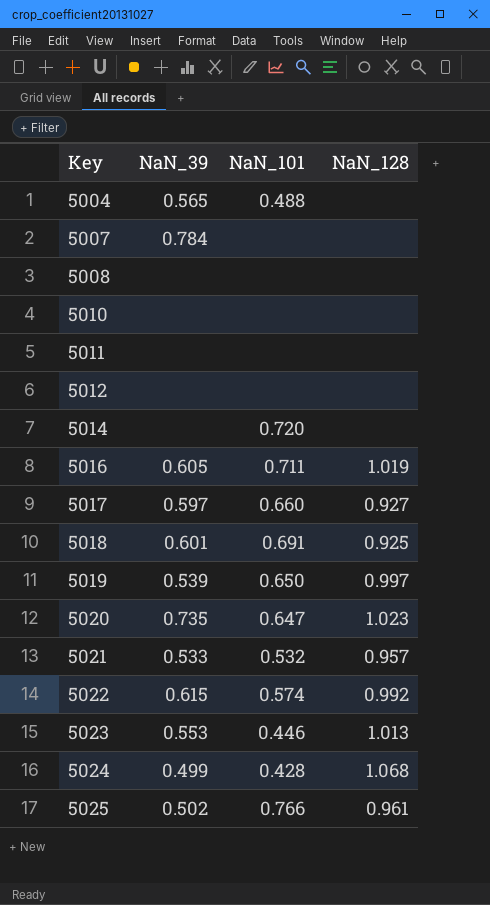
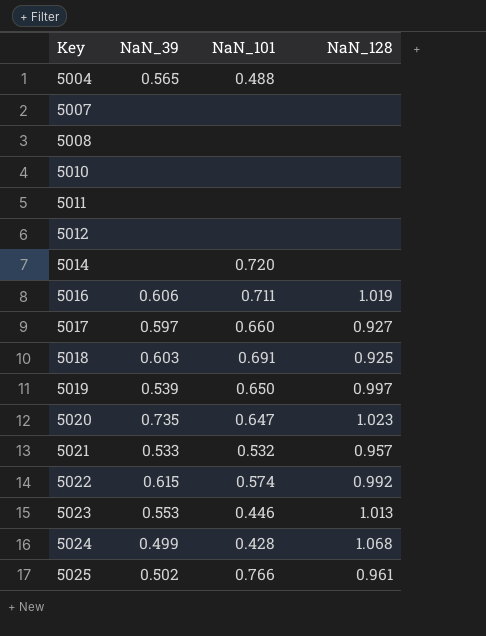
5007 | NaN_39: 0.784 -> none
5016 | NaN_39: 0.605 -> 0.606
5018 | NaN_39: 0.601 -> 0.603

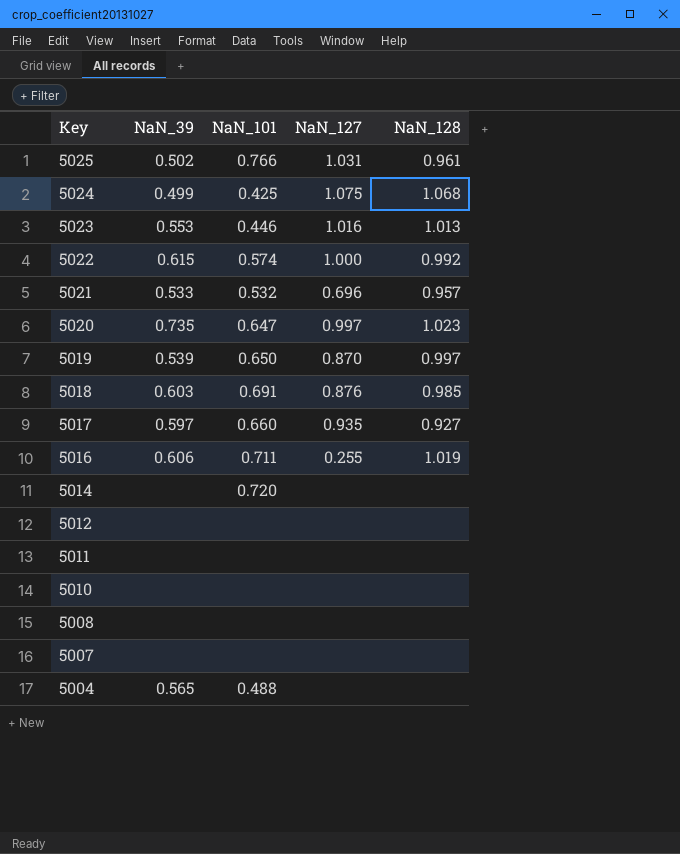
row order: Key ascending -> Key descending
column NaN_127 | position: none -> 4
5024 | NaN_101: 0.428 -> 0.425
5018 | NaN_128: 0.925 -> 0.985

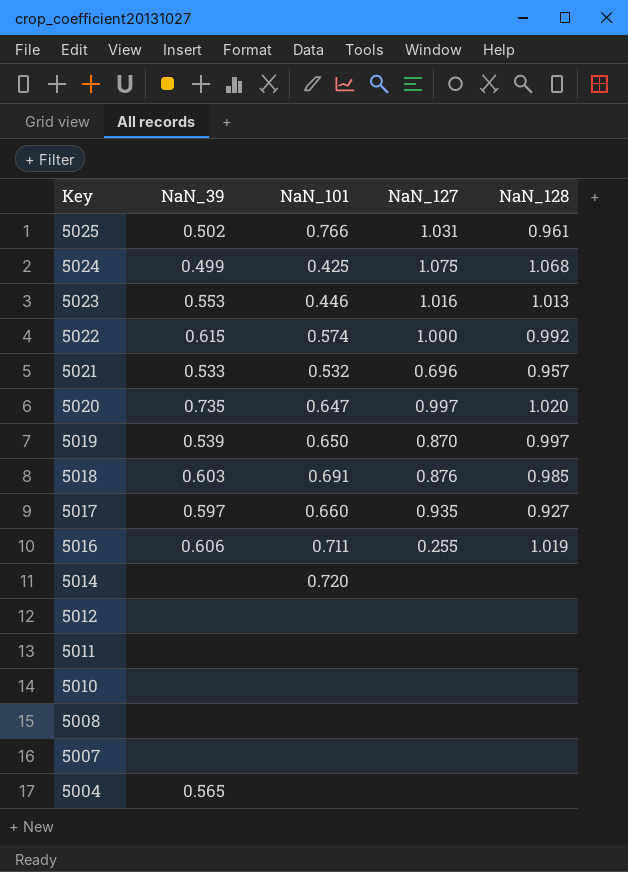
5020 | NaN_128: 1.023 -> 1.020
5004 | NaN_101: 0.488 -> none

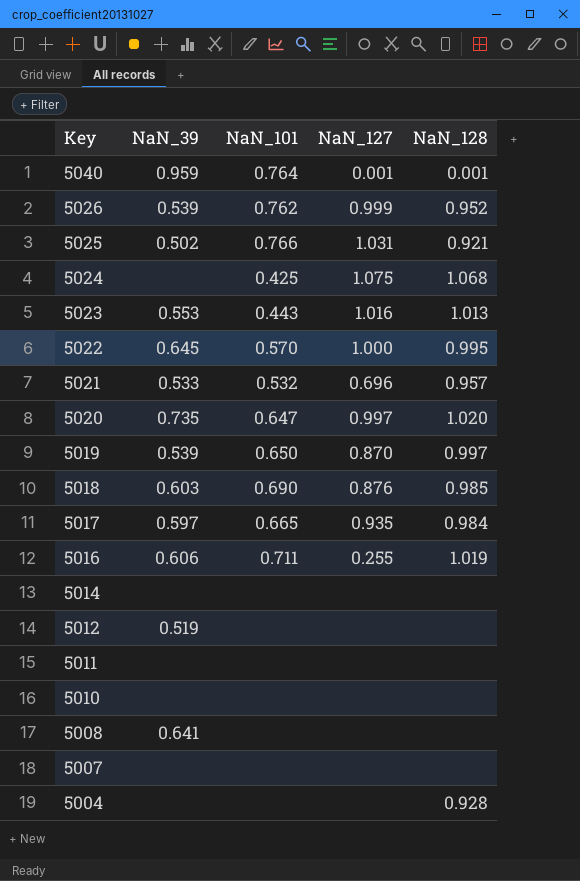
row 5040: none -> 0.959 | 0.764 | 0.001 | 0.001
row 5026: none -> 0.539 | 0.762 | 0.999 | 0.952
5025 | NaN_128: 0.961 -> 0.921
5024 | NaN_39: 0.499 -> none
5023 | NaN_101: 0.446 -> 0.443
5022 | NaN_39: 0.615 -> 0.645
5022 | NaN_101: 0.574 -> 0.570
5022 | NaN_128: 0.992 -> 0.995
5018 | NaN_101: 0.691 -> 0.690
5017 | NaN_101: 0.660 -> 0.665
5017 | NaN_128: 0.927 -> 0.984
5014 | NaN_101: 0.720 -> none
5012 | NaN_39: none -> 0.519
5008 | NaN_39: none -> 0.641
5004 | NaN_39: 0.565 -> none
5004 | NaN_128: none -> 0.928

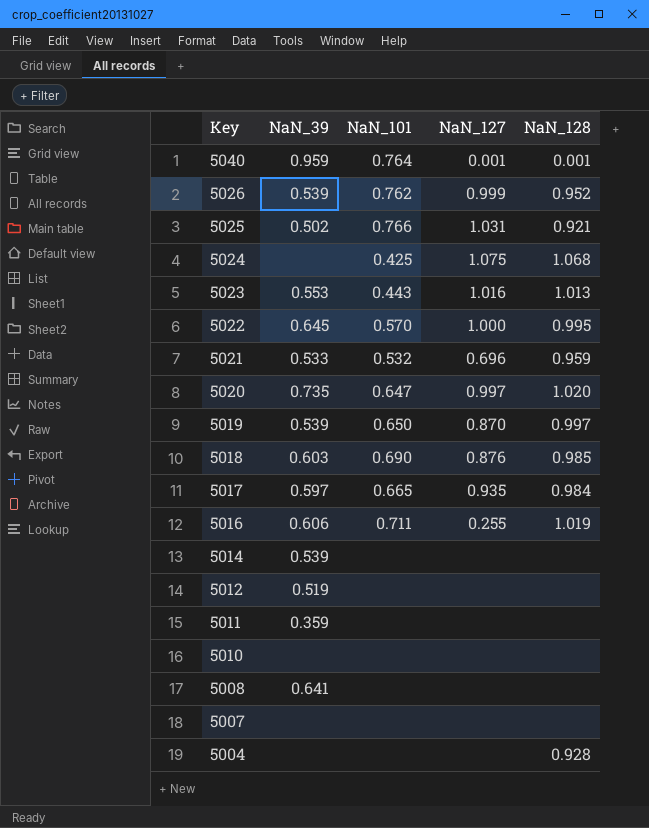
5021 | NaN_128: 0.957 -> 0.959
5014 | NaN_39: none -> 0.539
5011 | NaN_39: none -> 0.359

